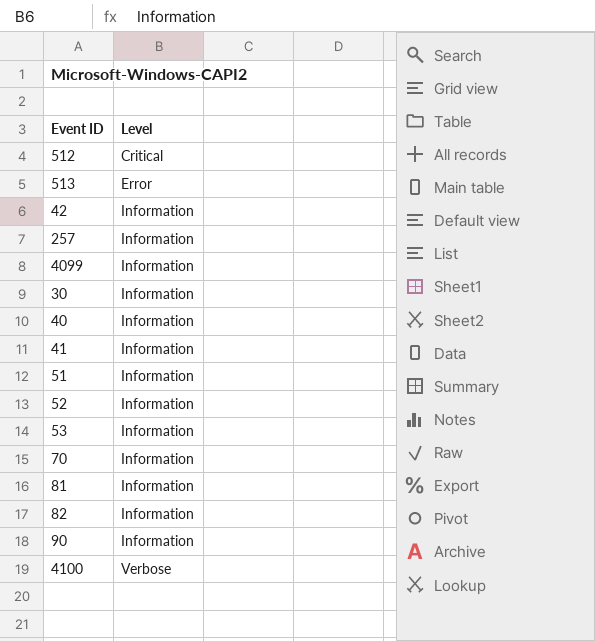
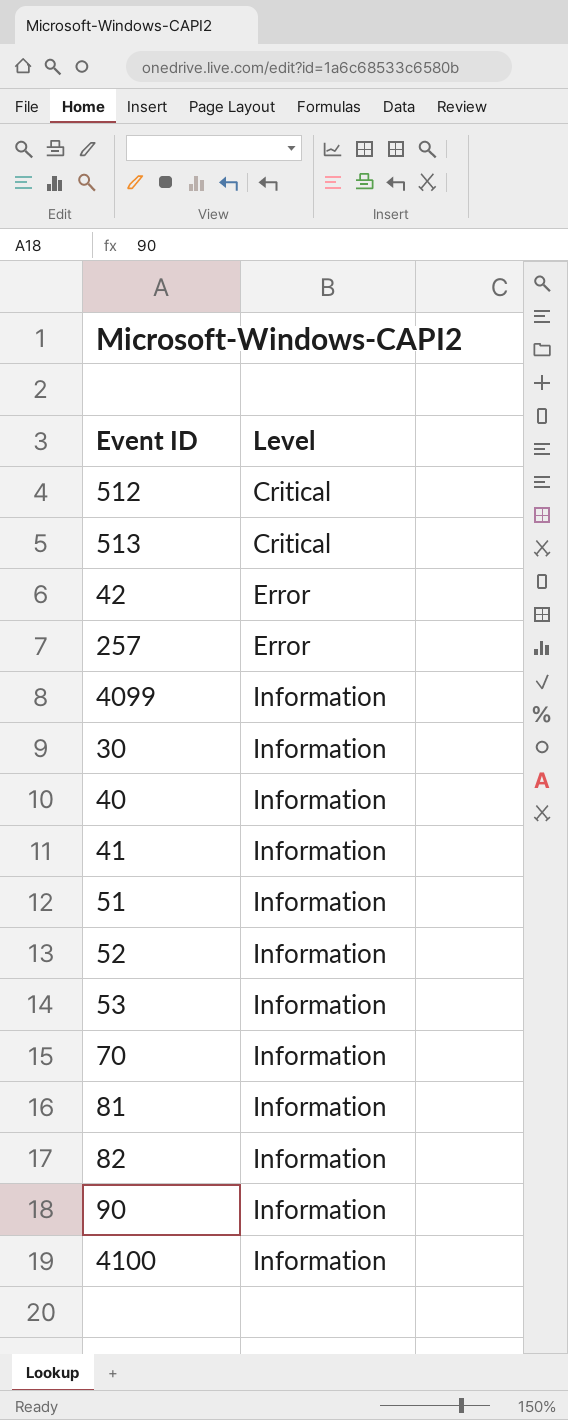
513 | Level: Error -> Critical
42 | Level: Information -> Error
257 | Level: Information -> Error
4100 | Level: Verbose -> Information

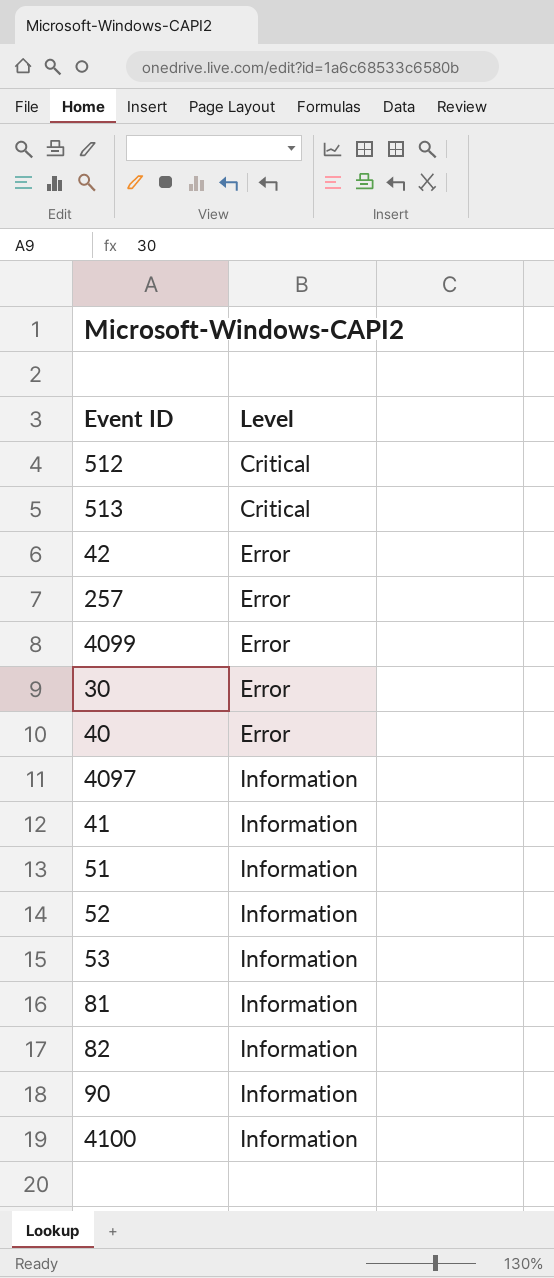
row 70: Information -> none
4099 | Level: Information -> Error
30 | Level: Information -> Error
40 | Level: Information -> Error
row 4097: none -> Information

